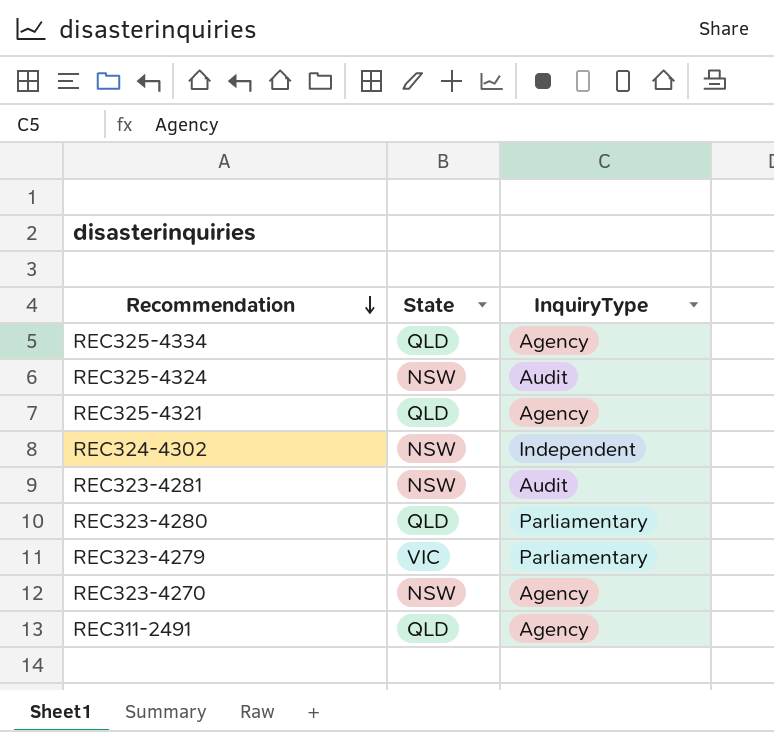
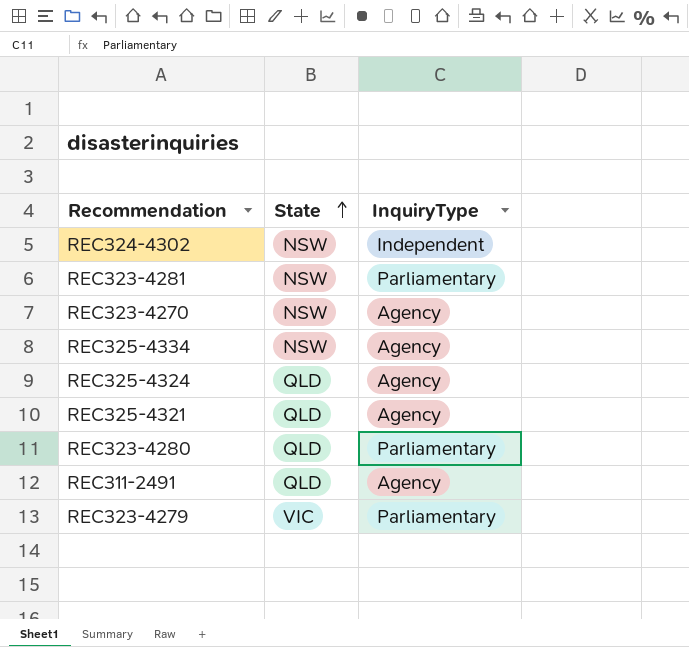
row order: Recommendation descending -> State ascending
REC323-4281 | InquiryType: Audit -> Parliamentary
REC325-4334 | State: QLD -> NSW
REC325-4324 | State: NSW -> QLD
REC325-4324 | InquiryType: Audit -> Agency

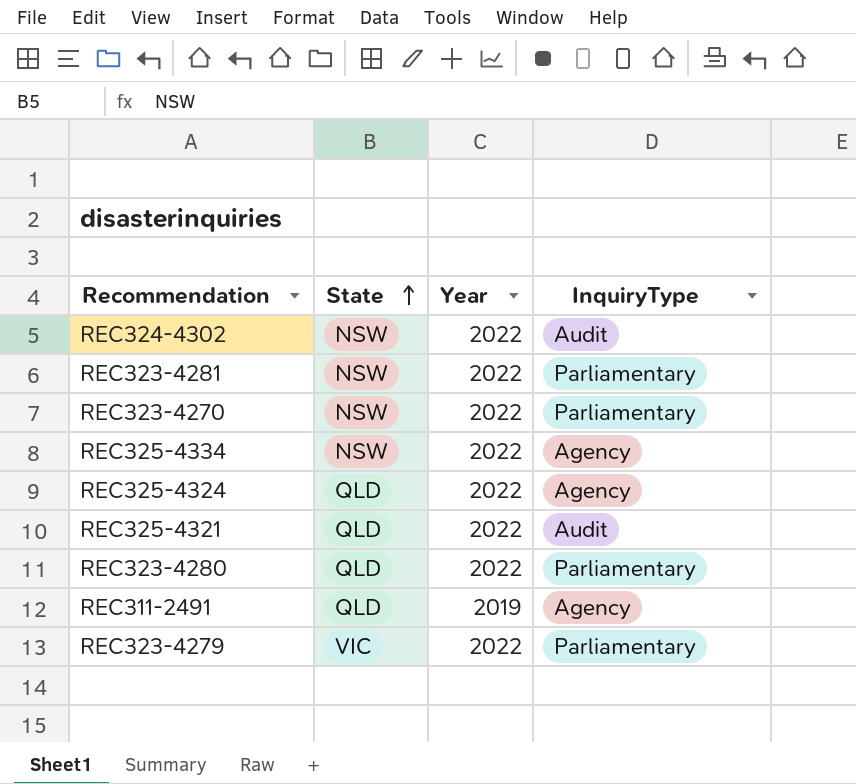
column Year | position: none -> 3
REC324-4302 | InquiryType: Independent -> Audit
REC323-4270 | InquiryType: Agency -> Parliamentary
REC325-4321 | InquiryType: Agency -> Audit

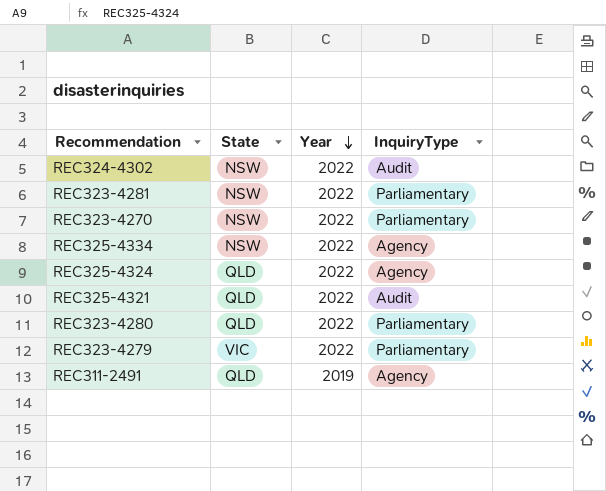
row order: State ascending -> Year descending

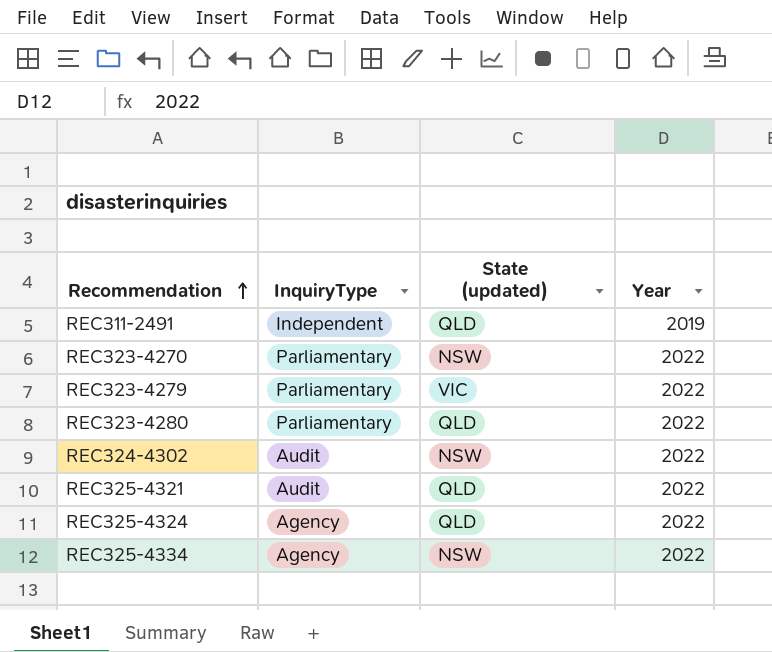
row order: Year descending -> Recommendation ascending
column InquiryType | position: 4 -> 2
column name: State -> State (updated)
row REC323-4281: NSW | 2022 | Parliamentary -> none
REC311-2491 | InquiryType: Agency -> Independent

